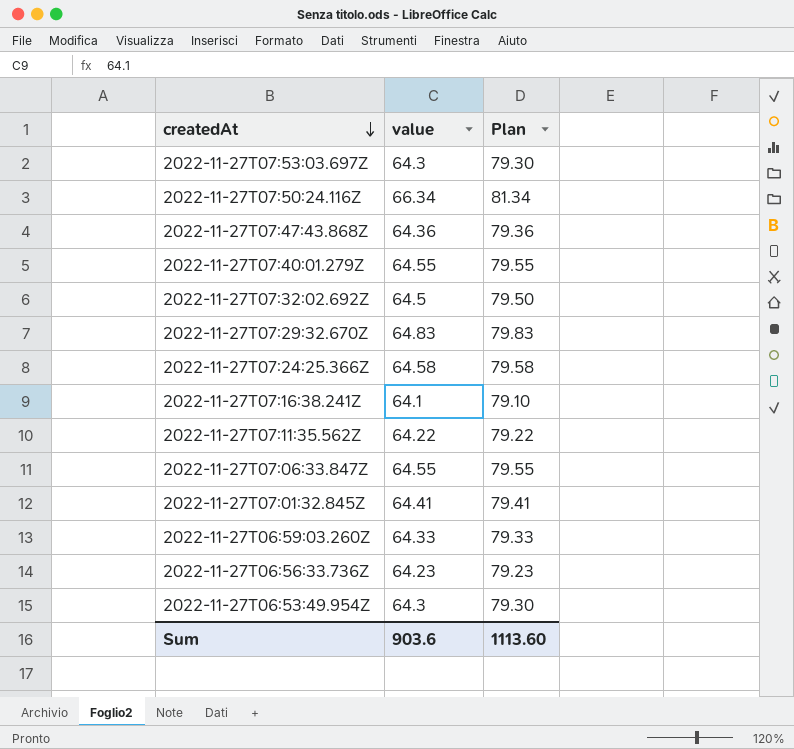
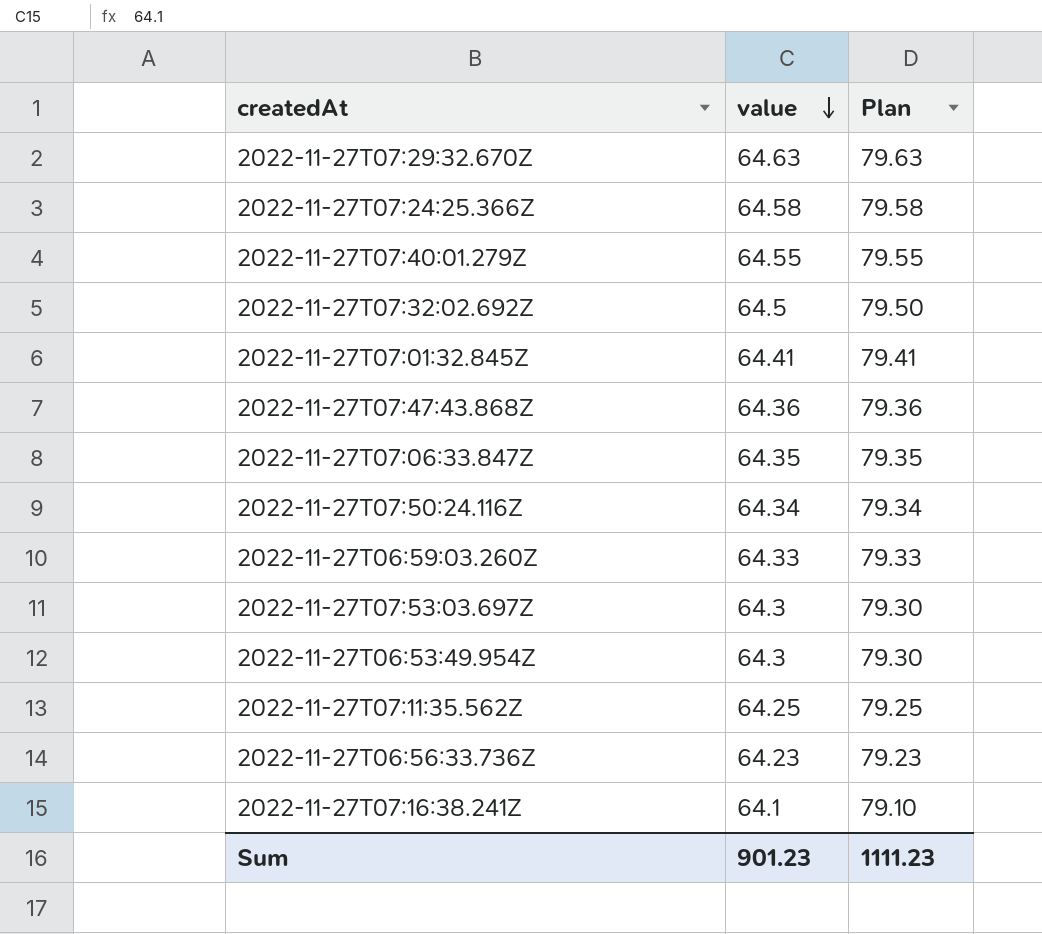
row order: createdAt descending -> value descending
2022-11-27T07:29:32.670Z | value: 64.83 -> 64.63
2022-11-27T07:29:32.670Z | Plan: 79.83 -> 79.63
2022-11-27T07:06:33.847Z | value: 64.55 -> 64.35
2022-11-27T07:06:33.847Z | Plan: 79.55 -> 79.35
2022-11-27T07:50:24.116Z | value: 66.34 -> 64.34
2022-11-27T07:50:24.116Z | Plan: 81.34 -> 79.34
2022-11-27T07:11:35.562Z | value: 64.22 -> 64.25
2022-11-27T07:11:35.562Z | Plan: 79.22 -> 79.25
Sum | value: 903.6 -> 901.23
Sum | Plan: 1113.60 -> 1111.23

